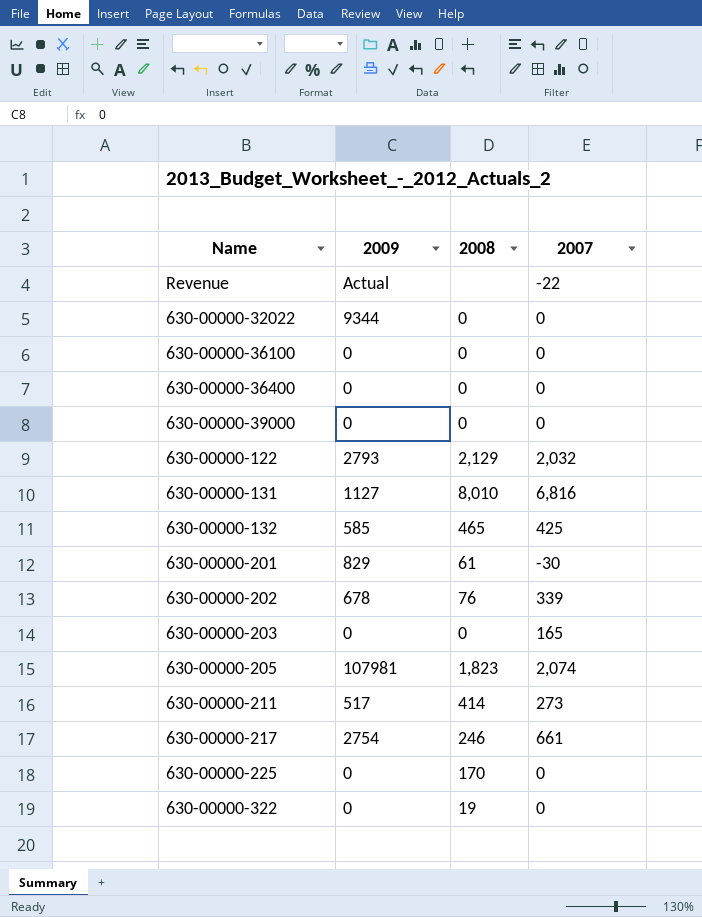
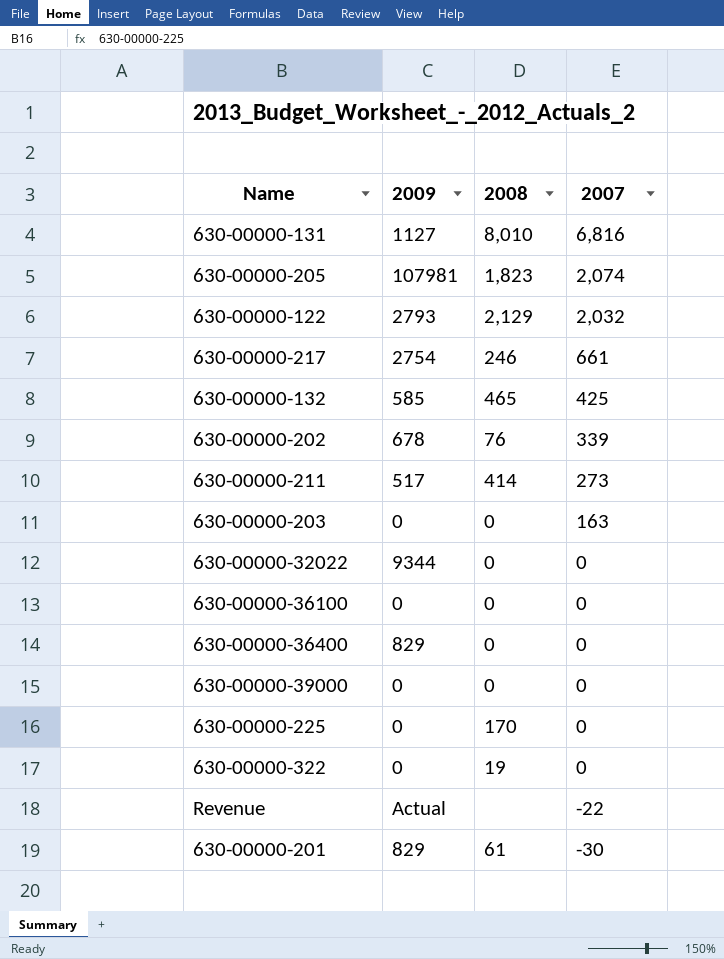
row order: none -> 2007 descending
630-00000-203 | 2007: 165 -> 163
630-00000-36400 | 2009: 0 -> 829

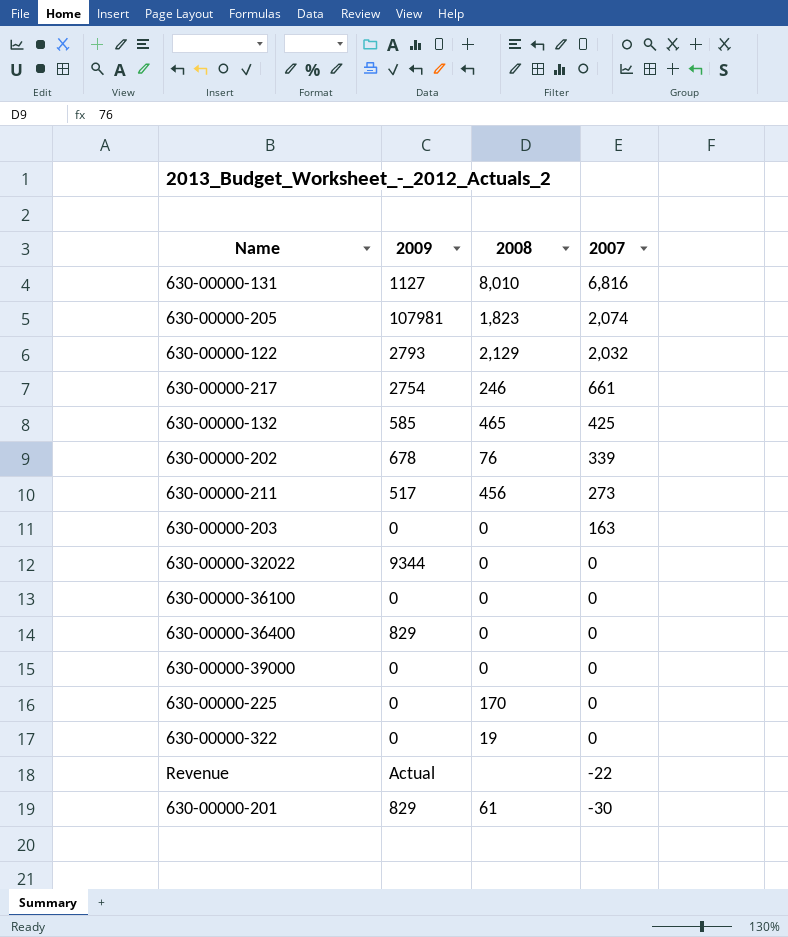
630-00000-211 | 2008: 414 -> 456

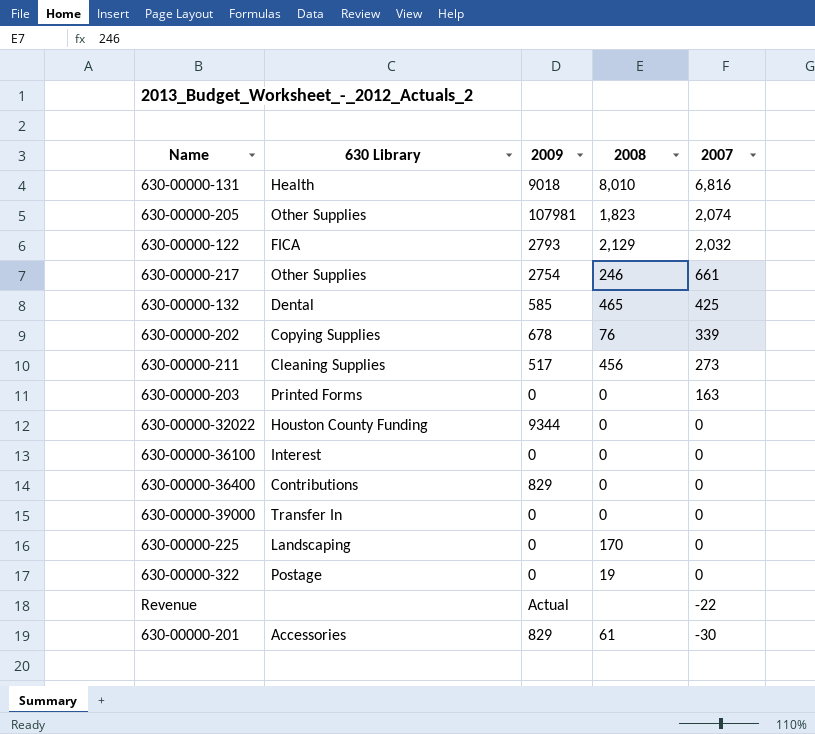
column 630 Library | position: none -> 2
630-00000-131 | 2009: 1127 -> 9018

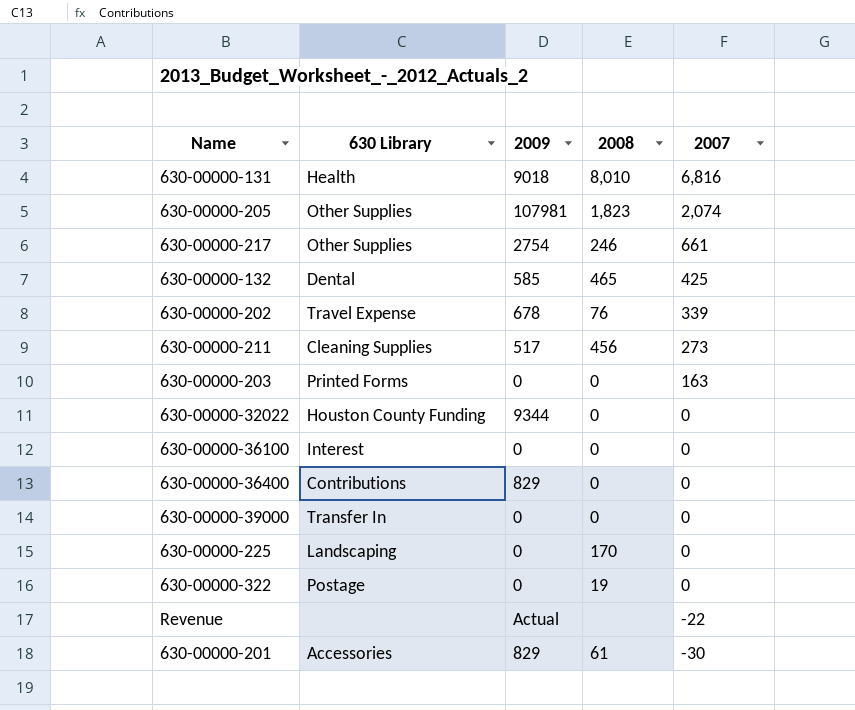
row 630-00000-122: FICA | 2793 | 2,129 | 2,032 -> none
630-00000-202 | 630 Library: Copying Supplies -> Travel Expense

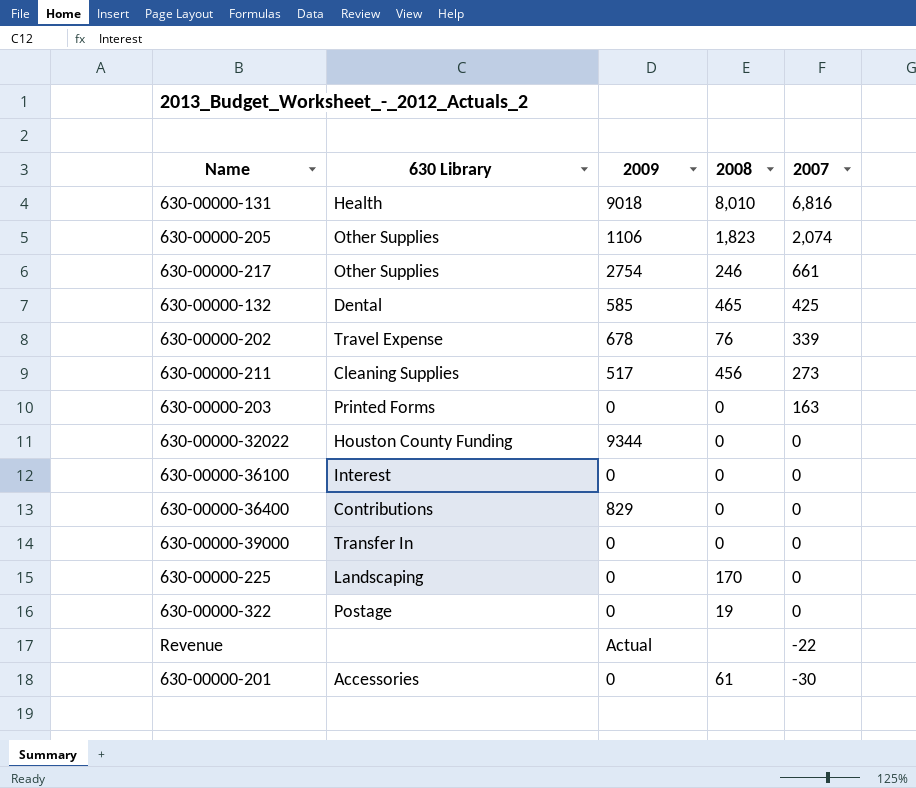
630-00000-205 | 2009: 107981 -> 1106
630-00000-201 | 2009: 829 -> 0

